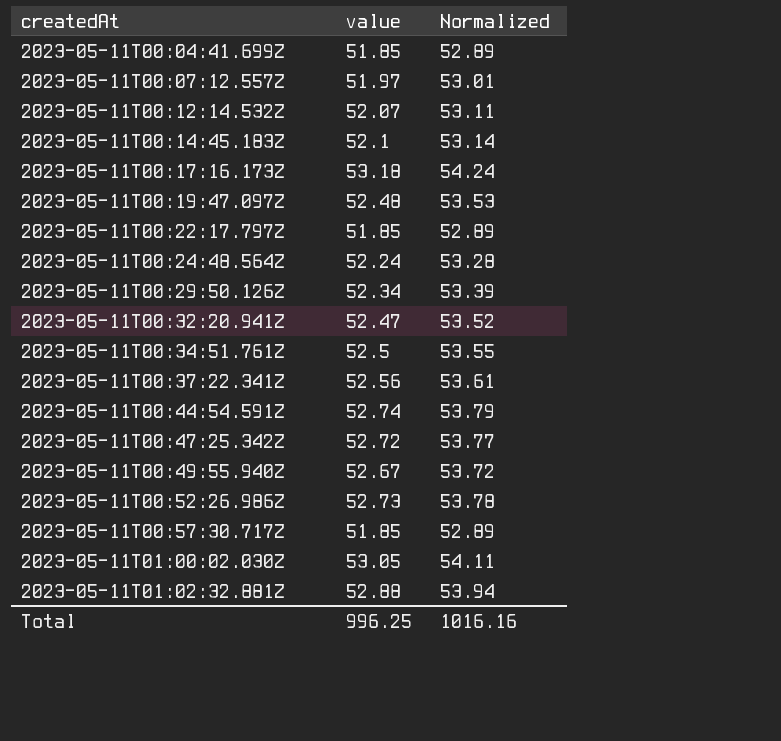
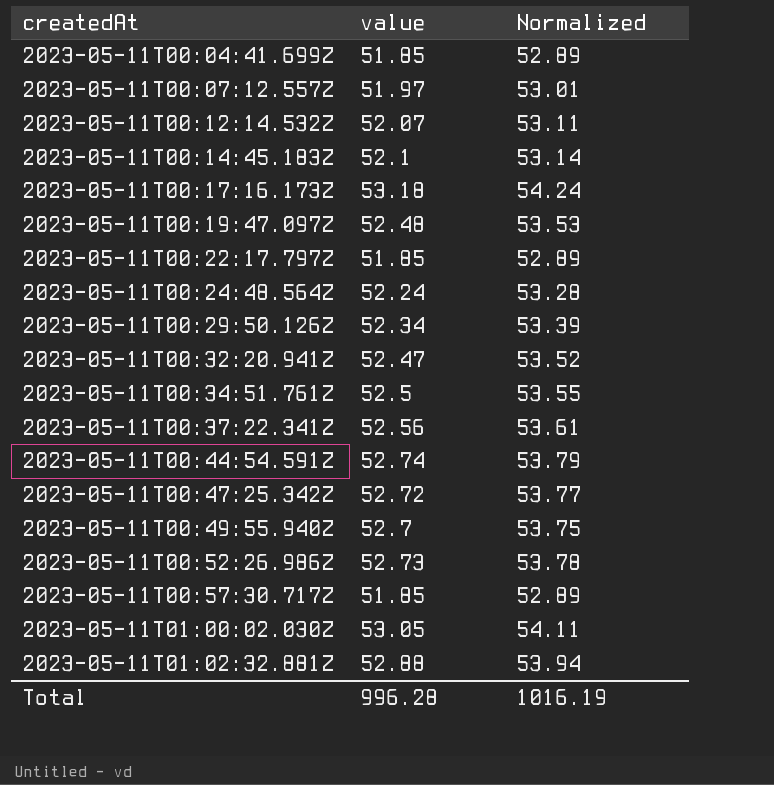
2023-05-11T00:49:55.940Z | value: 52.67 -> 52.7
2023-05-11T00:49:55.940Z | Normalized: 53.72 -> 53.75
Total | value: 996.25 -> 996.28
Total | Normalized: 1016.16 -> 1016.19

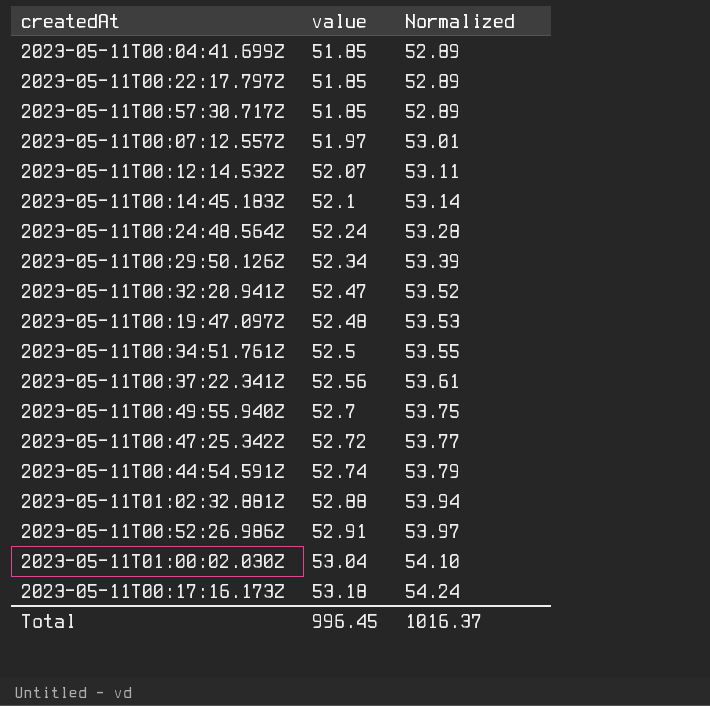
row order: createdAt ascending -> value ascending
2023-05-11T00:52:26.986Z | value: 52.73 -> 52.91
2023-05-11T00:52:26.986Z | Normalized: 53.78 -> 53.97
2023-05-11T01:00:02.030Z | value: 53.05 -> 53.04
2023-05-11T01:00:02.030Z | Normalized: 54.11 -> 54.10
Total | value: 996.28 -> 996.45
Total | Normalized: 1016.19 -> 1016.37

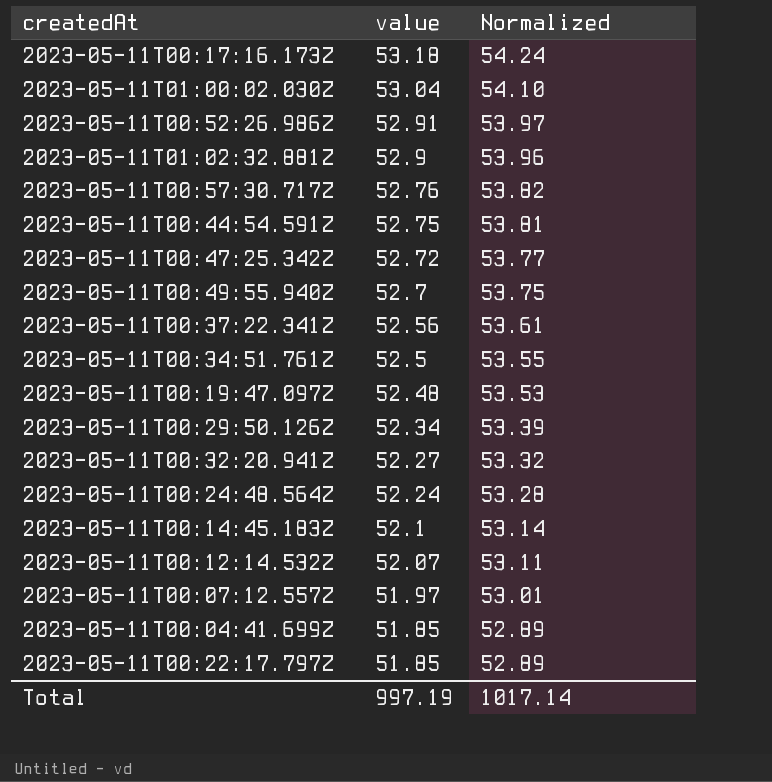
row order: value ascending -> value descending
2023-05-11T01:02:32.881Z | value: 52.88 -> 52.9
2023-05-11T01:02:32.881Z | Normalized: 53.94 -> 53.96
2023-05-11T00:57:30.717Z | value: 51.85 -> 52.76
2023-05-11T00:57:30.717Z | Normalized: 52.89 -> 53.82
2023-05-11T00:44:54.591Z | value: 52.74 -> 52.75
2023-05-11T00:44:54.591Z | Normalized: 53.79 -> 53.81
2023-05-11T00:32:20.941Z | value: 52.47 -> 52.27
2023-05-11T00:32:20.941Z | Normalized: 53.52 -> 53.32
Total | value: 996.45 -> 997.19
Total | Normalized: 1016.37 -> 1017.14

